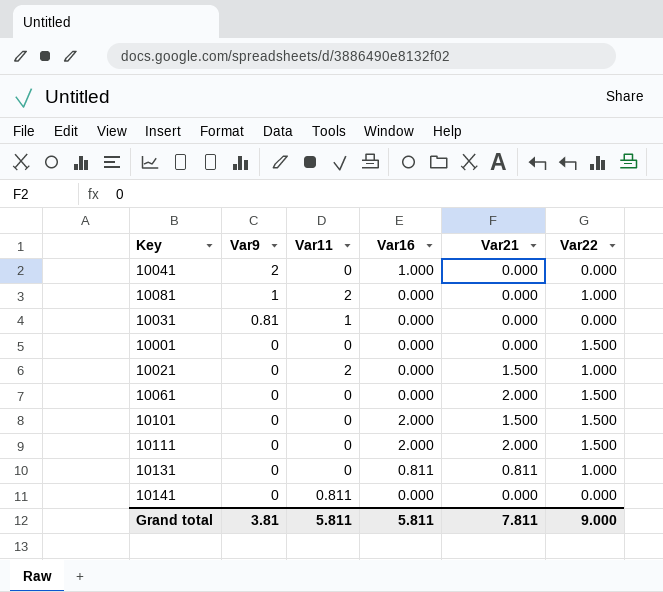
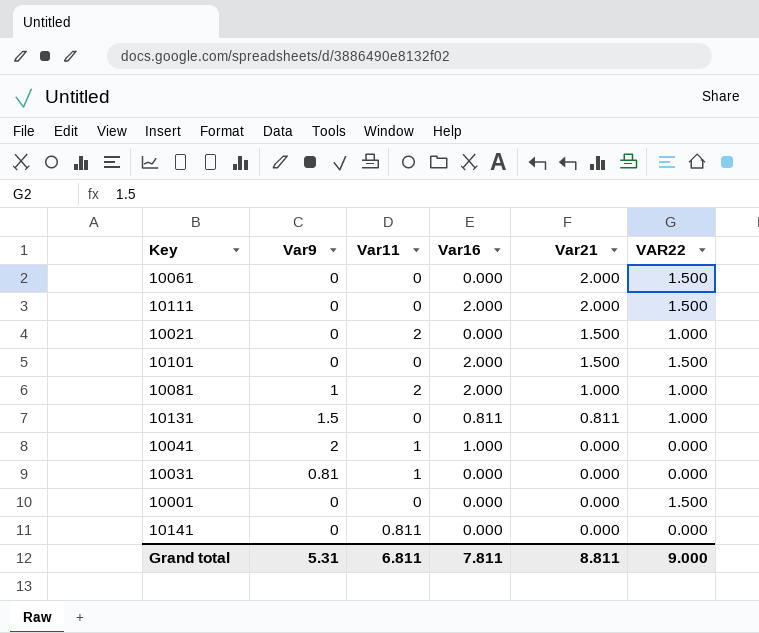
row order: Var9 descending -> Var21 descending
column name: Var22 -> VAR22
10081 | Var16: 0.000 -> 2.000
10081 | Var21: 0.000 -> 1.000
10131 | Var9: 0 -> 1.5
10041 | Var11: 0 -> 1
Grand total | Var9: 3.81 -> 5.31
Grand total | Var11: 5.811 -> 6.811
Grand total | Var16: 5.811 -> 7.811
Grand total | Var21: 7.811 -> 8.811

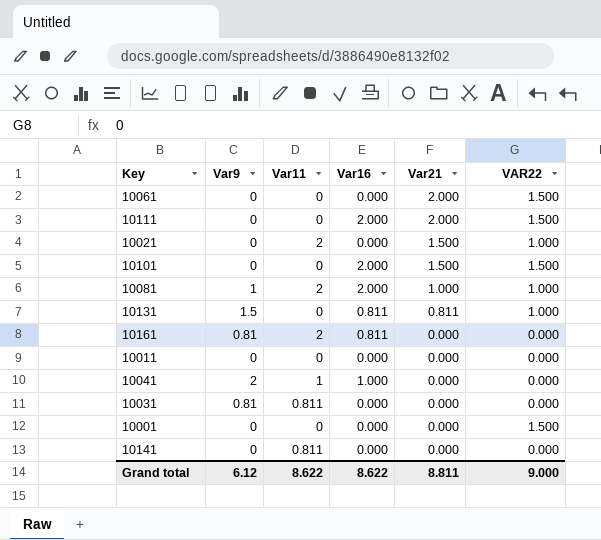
row 10161: none -> 0.81 | 2 | 0.811 | 0.000 | 0.000
row 10011: none -> 0 | 0 | 0.000 | 0.000 | 0.000
10031 | Var11: 1 -> 0.811
Grand total | Var9: 5.31 -> 6.12
Grand total | Var11: 6.811 -> 8.622
Grand total | Var16: 7.811 -> 8.622

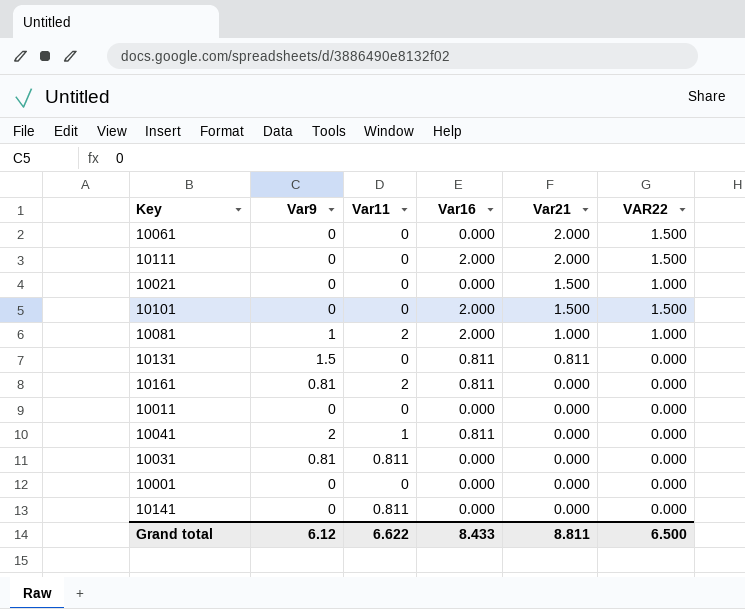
10021 | Var11: 2 -> 0
10131 | VAR22: 1.000 -> 0.000
10041 | Var16: 1.000 -> 0.811
10001 | VAR22: 1.500 -> 0.000
Grand total | Var11: 8.622 -> 6.622
Grand total | Var16: 8.622 -> 8.433
Grand total | VAR22: 9.000 -> 6.500

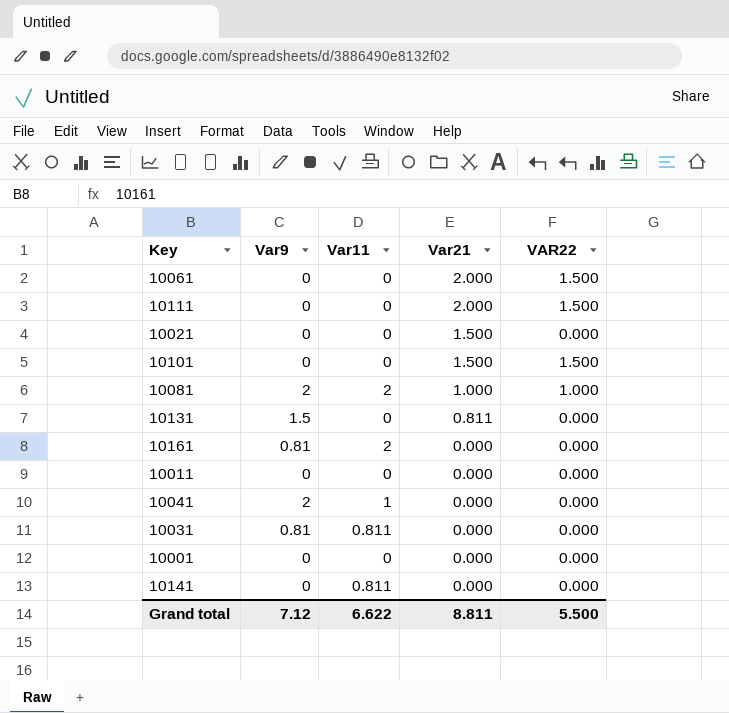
column Var16 | position: 4 -> none
10021 | VAR22: 1.000 -> 0.000
10081 | Var9: 1 -> 2
Grand total | Var9: 6.12 -> 7.12
Grand total | VAR22: 6.500 -> 5.500

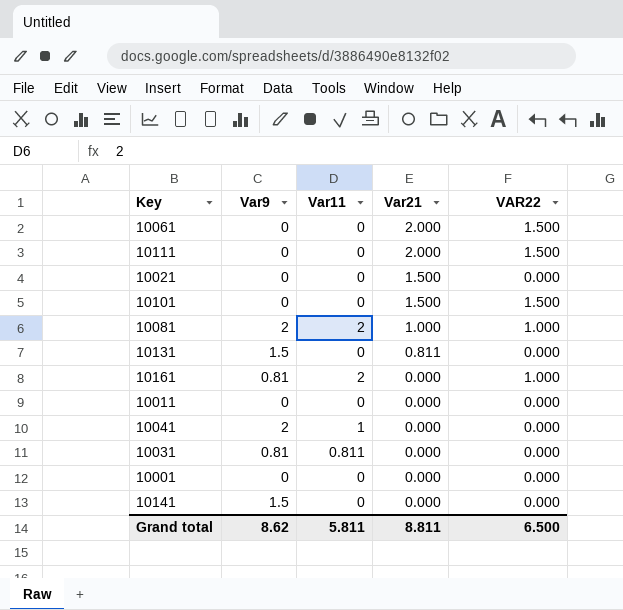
10161 | VAR22: 0.000 -> 1.000
10141 | Var9: 0 -> 1.5
10141 | Var11: 0.811 -> 0
Grand total | Var9: 7.12 -> 8.62
Grand total | Var11: 6.622 -> 5.811
Grand total | VAR22: 5.500 -> 6.500

